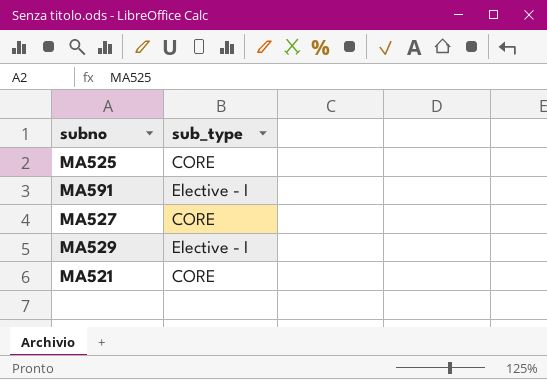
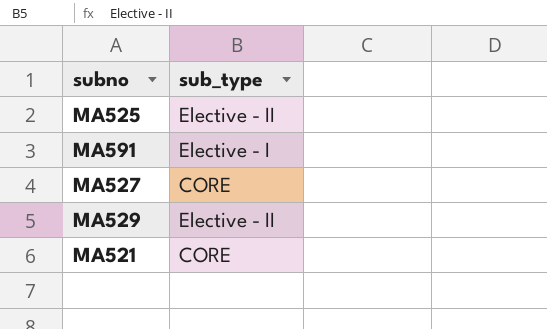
MA525 | sub_type: CORE -> Elective - II
MA529 | sub_type: Elective - I -> Elective - II

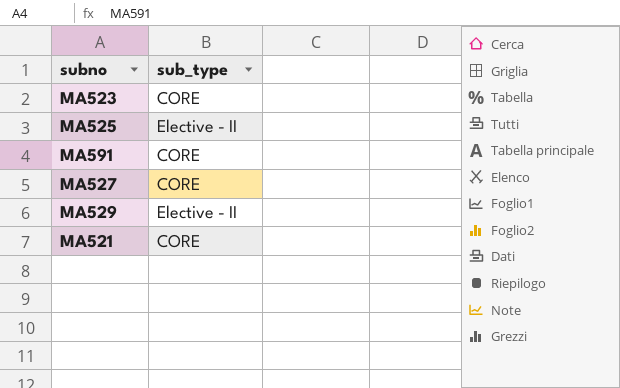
row MA523: none -> CORE
MA591 | sub_type: Elective - I -> CORE

